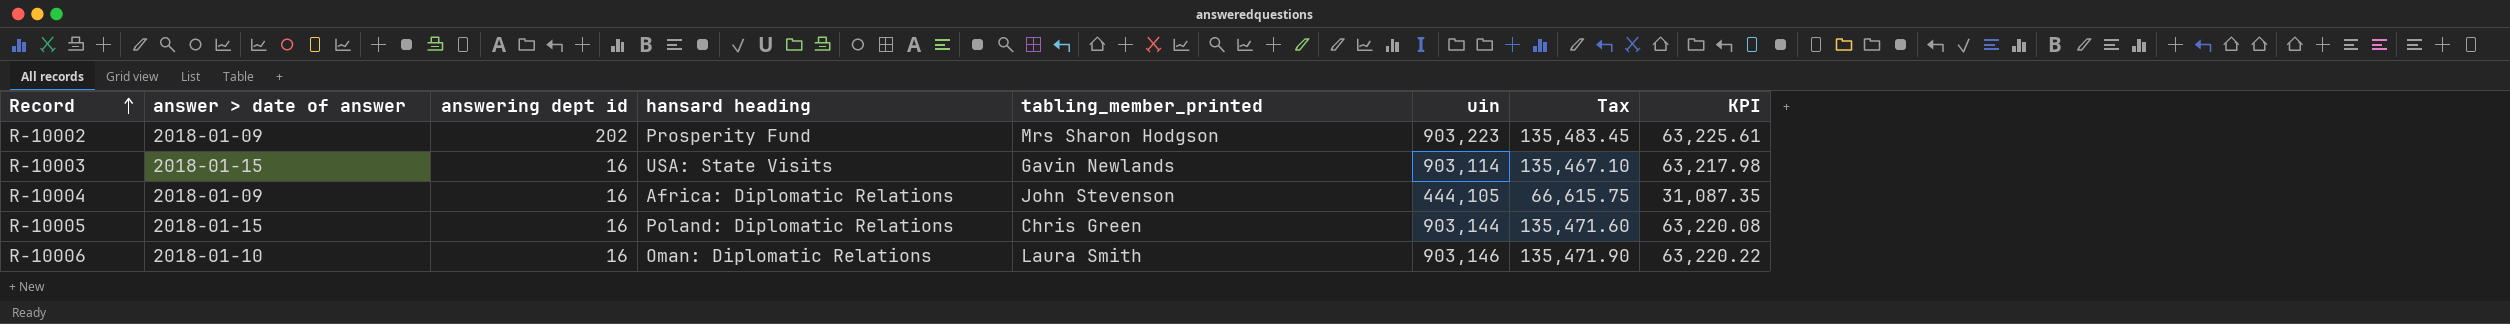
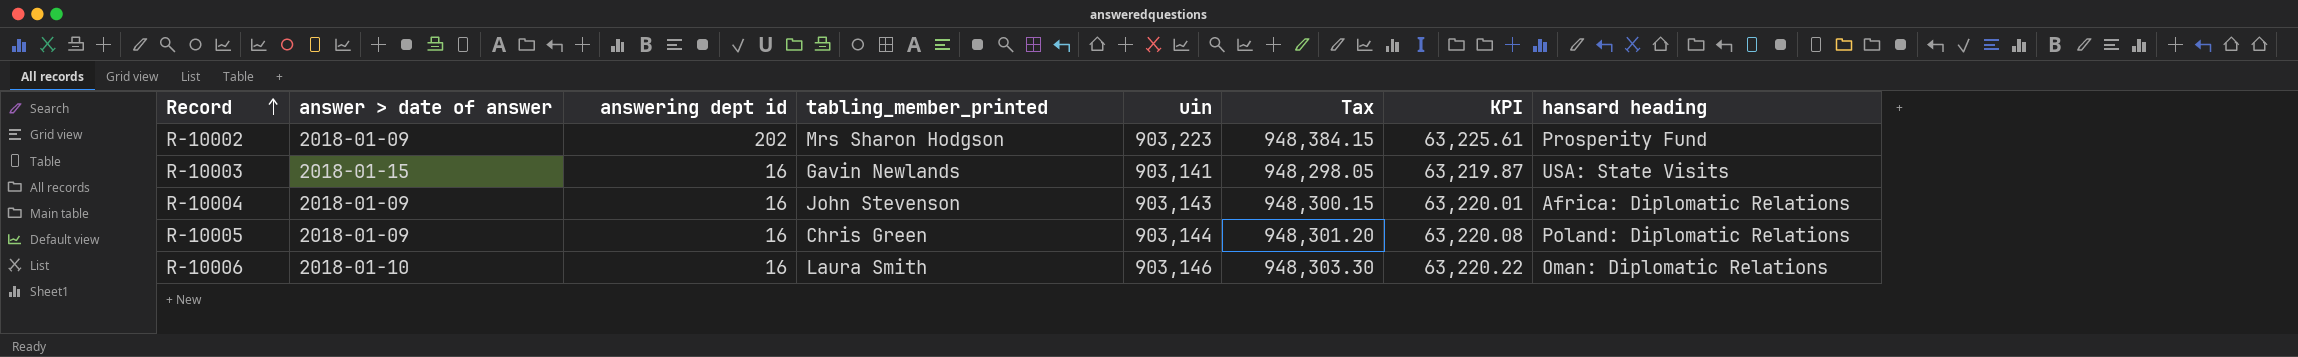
column Tax | formula: [uin] * 0.15 -> [uin] * 1.05
column hansard heading | position: 4 -> 8
R-10003 | uin: 903,114 -> 903,141
R-10003 | KPI: 63,217.98 -> 63,219.87
R-10004 | uin: 444,105 -> 903,143
R-10004 | KPI: 31,087.35 -> 63,220.01
R-10005 | answer > date of answer: 2018-01-15 -> 2018-01-09

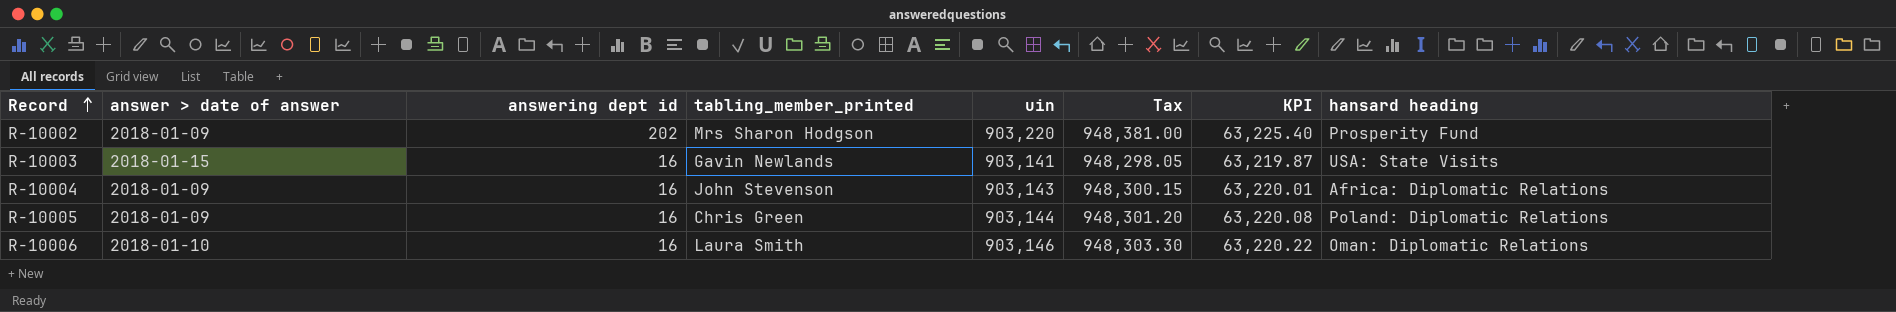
R-10002 | uin: 903,223 -> 903,220
R-10002 | Tax: 948,384.15 -> 948,381.00
R-10002 | KPI: 63,225.61 -> 63,225.40

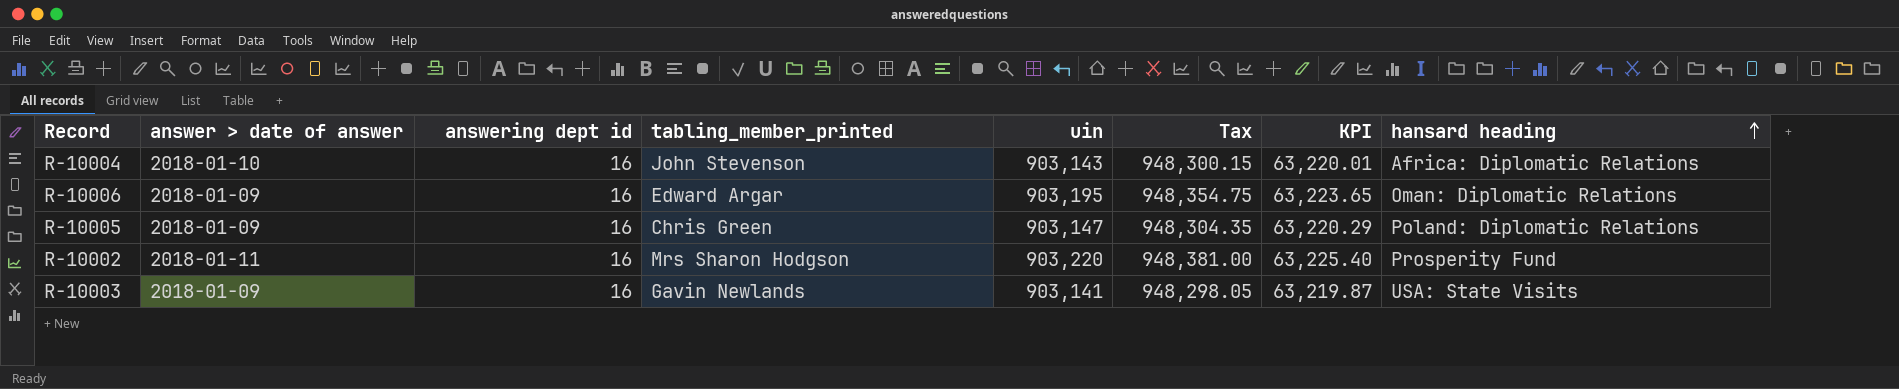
row order: Record ascending -> hansard heading ascending
R-10004 | answer > date of answer: 2018-01-09 -> 2018-01-10
R-10006 | answer > date of answer: 2018-01-10 -> 2018-01-09
R-10006 | tabling_member_printed: Laura Smith -> Edward Argar
R-10006 | uin: 903,146 -> 903,195
R-10006 | Tax: 948,303.30 -> 948,354.75
R-10006 | KPI: 63,220.22 -> 63,223.65
R-10005 | uin: 903,144 -> 903,147
R-10005 | Tax: 948,301.20 -> 948,304.35
R-10005 | KPI: 63,220.08 -> 63,220.29
R-10002 | answer > date of answer: 2018-01-09 -> 2018-01-11
R-10002 | answering dept id: 202 -> 16
R-10003 | answer > date of answer: 2018-01-15 -> 2018-01-09

